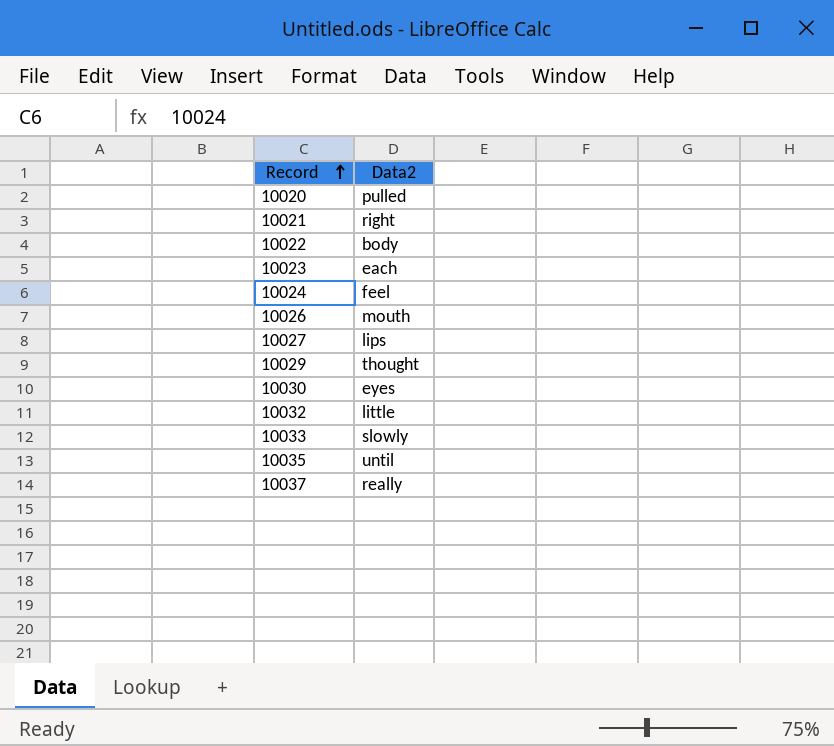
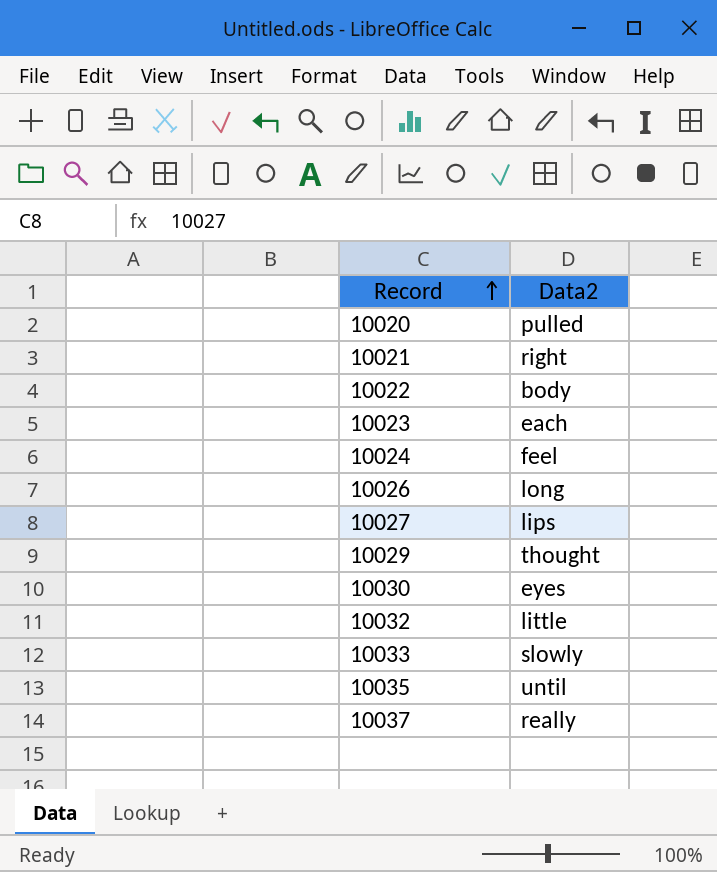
10026 | Data2: mouth -> long

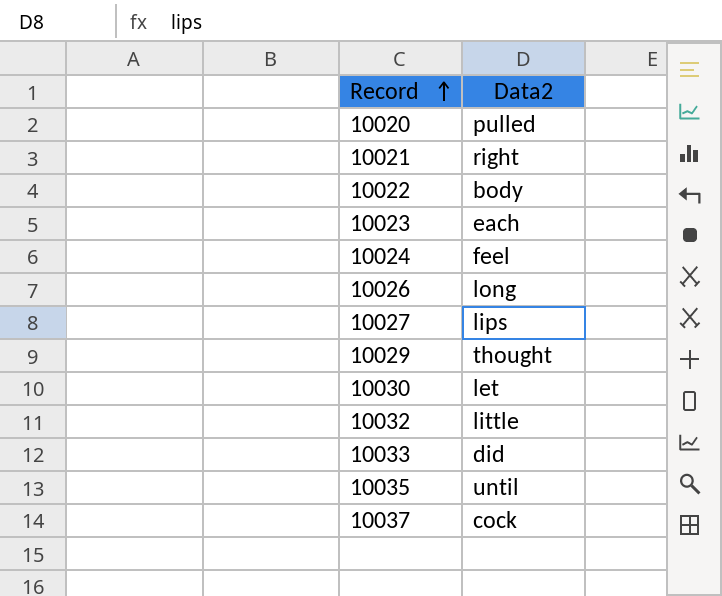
10030 | Data2: eyes -> let
10033 | Data2: slowly -> did
10037 | Data2: really -> cock

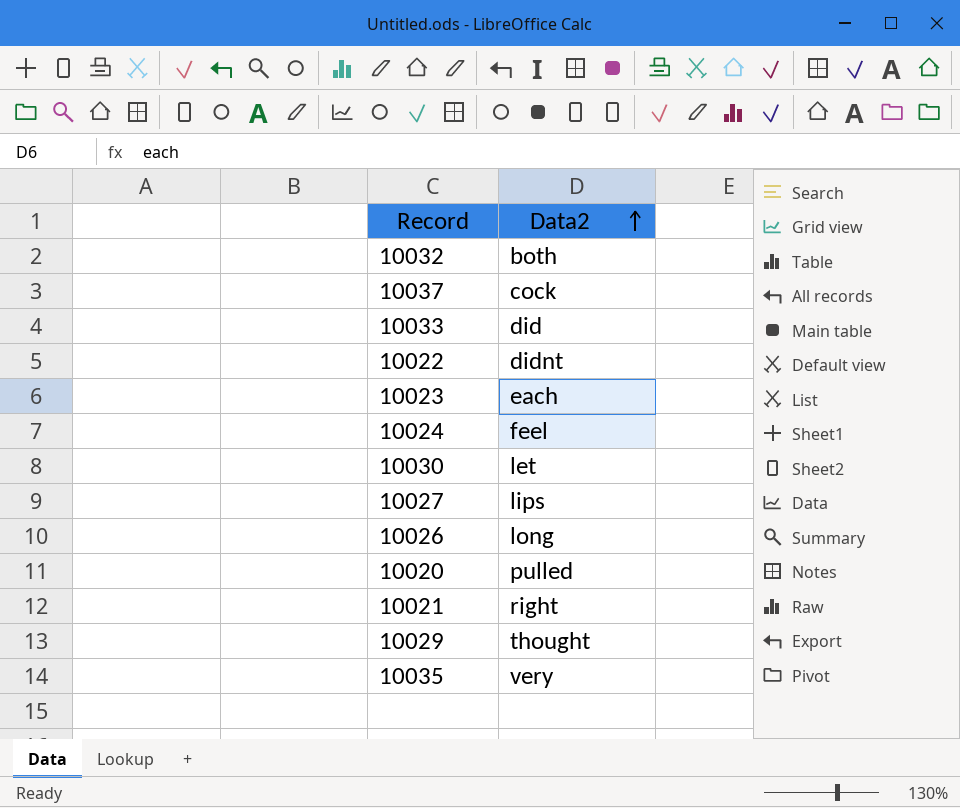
row order: Record ascending -> Data2 ascending
10032 | Data2: little -> both
10022 | Data2: body -> didnt
10035 | Data2: until -> very

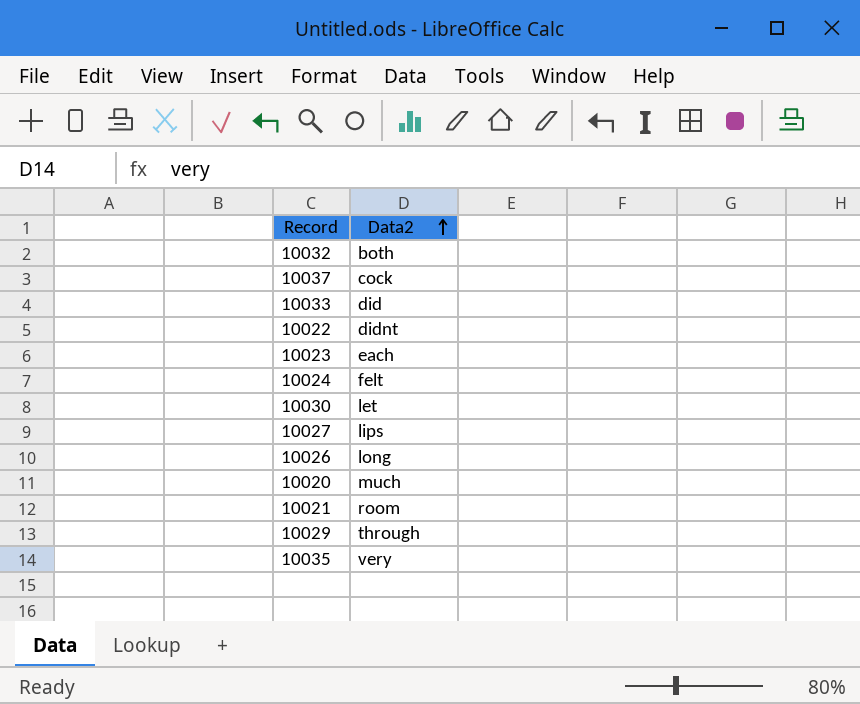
10024 | Data2: feel -> felt
10020 | Data2: pulled -> much
10021 | Data2: right -> room
10029 | Data2: thought -> through

